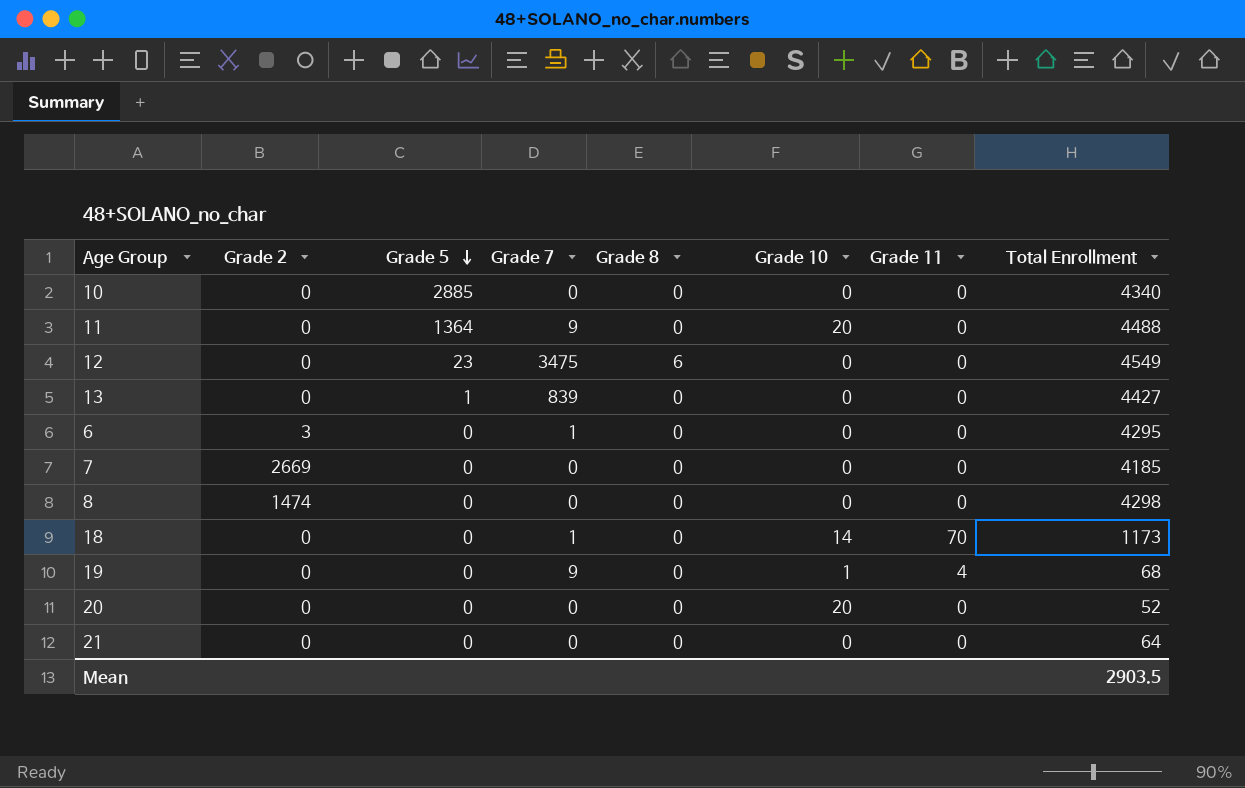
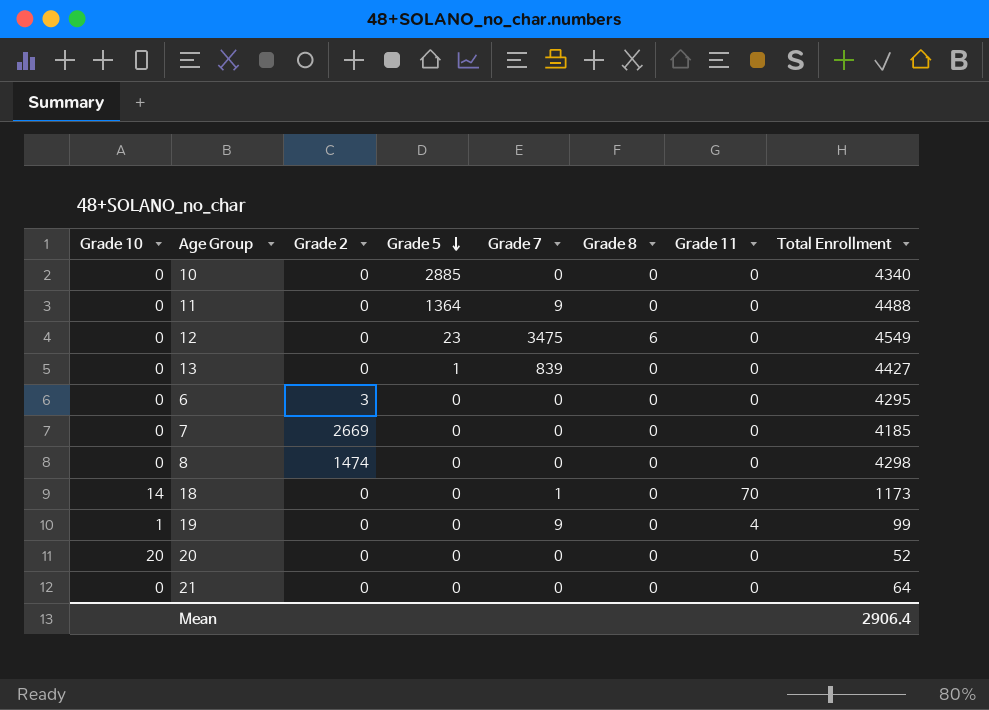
column Grade 10 | position: 6 -> 1
11 | Grade 10: 20 -> 0
6 | Grade 7: 1 -> 0
19 | Total Enrollment: 68 -> 99
Mean | Total Enrollment: 2903.5 -> 2906.4

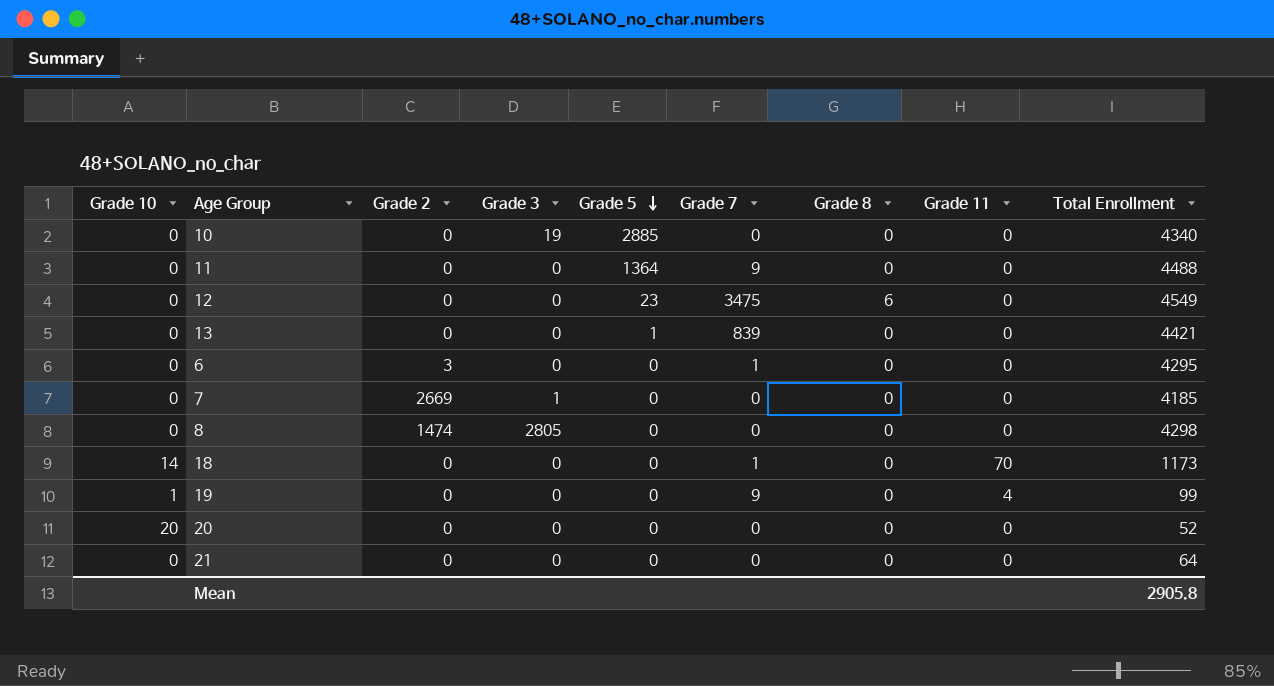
column Grade 3 | position: none -> 4
13 | Total Enrollment: 4427 -> 4421
6 | Grade 7: 0 -> 1
Mean | Total Enrollment: 2906.4 -> 2905.8

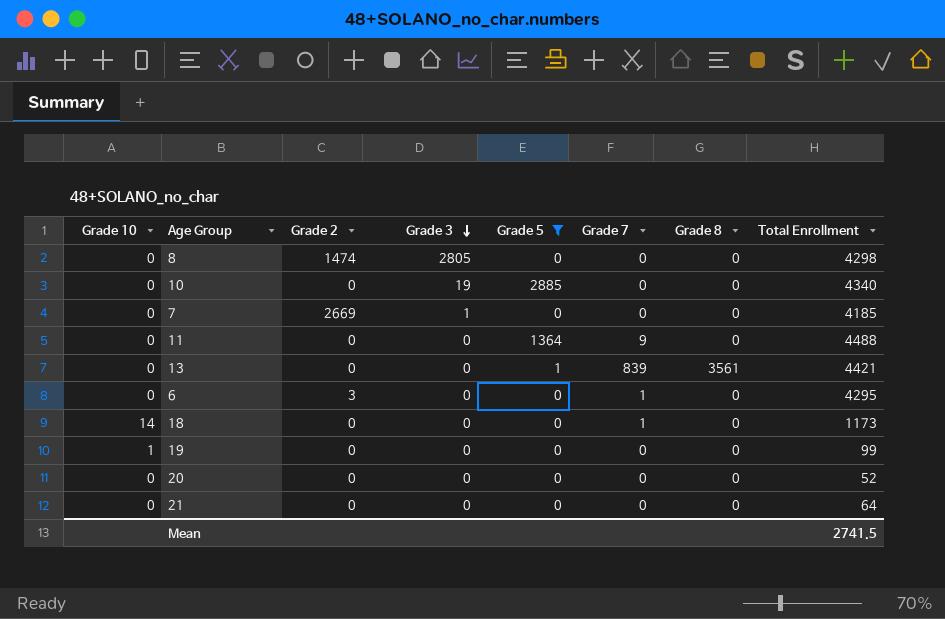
filter: none -> Grade 5 != 23
row order: Grade 5 descending -> Grade 3 descending
column Grade 11 | position: 8 -> none
13 | Grade 8: 0 -> 3561
19 | Grade 7: 9 -> 0
20 | Grade 10: 20 -> 0
Mean | Total Enrollment: 2905.8 -> 2741.5

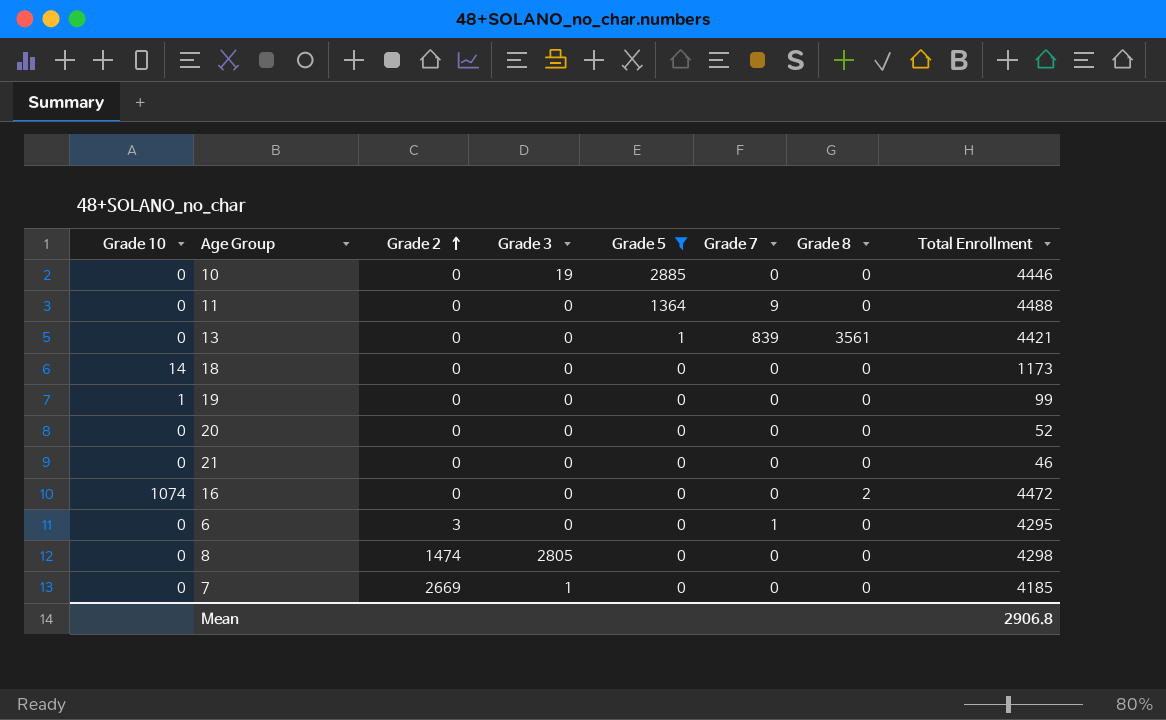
row order: Grade 3 descending -> Grade 2 ascending
10 | Total Enrollment: 4340 -> 4446
18 | Grade 7: 1 -> 0
21 | Total Enrollment: 64 -> 46
row 16: none -> 1074 | 0 | 0 | 0 | 0 | 2 | 4472
Mean | Total Enrollment: 2741.5 -> 2906.8

